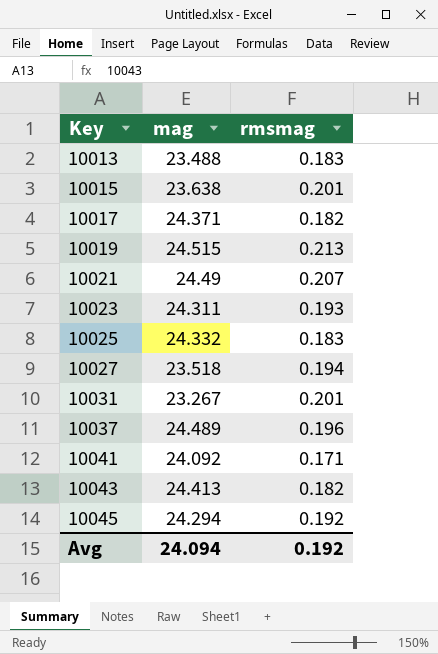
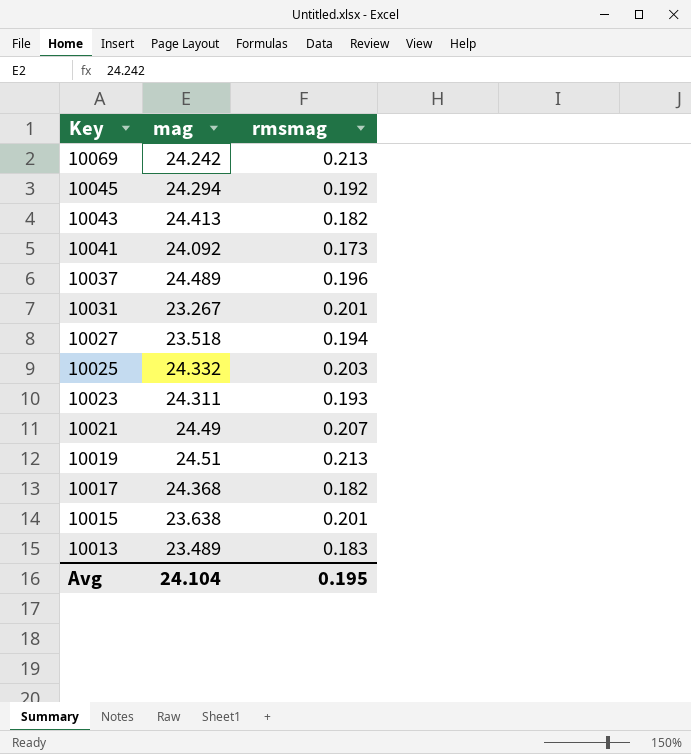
row order: Key ascending -> Key descending
row 10069: none -> 24.242 | 0.213
10041 | rmsmag: 0.171 -> 0.173
10025 | rmsmag: 0.183 -> 0.203
10019 | mag: 24.515 -> 24.51
10017 | mag: 24.371 -> 24.368
10013 | mag: 23.488 -> 23.489
Avg | mag: 24.094 -> 24.104
Avg | rmsmag: 0.192 -> 0.195

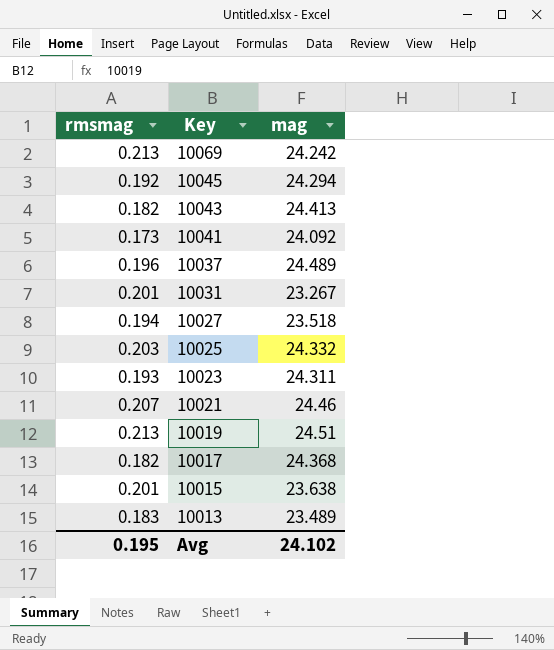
column rmsmag | position: 3 -> 1
10021 | mag: 24.49 -> 24.46
Avg | mag: 24.104 -> 24.102

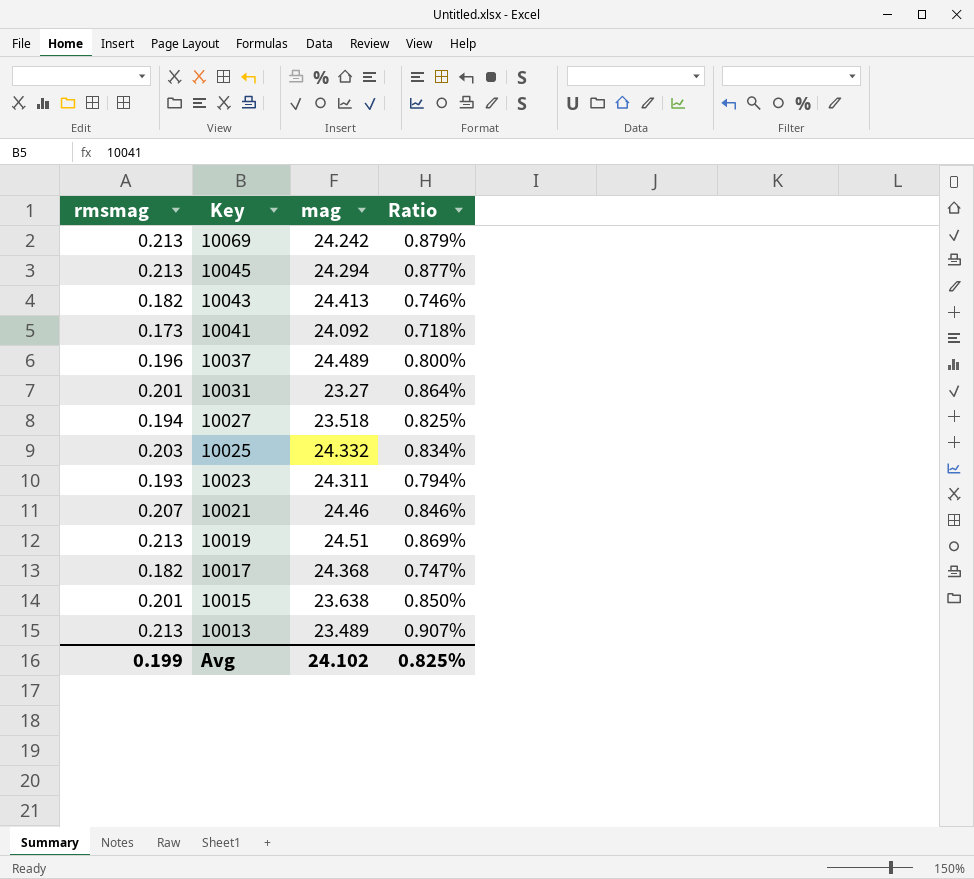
column Ratio | formula: none -> [rmsmag] / [mag]
10045 | rmsmag: 0.192 -> 0.213
10031 | mag: 23.267 -> 23.27
10013 | rmsmag: 0.183 -> 0.213
Avg | rmsmag: 0.195 -> 0.199

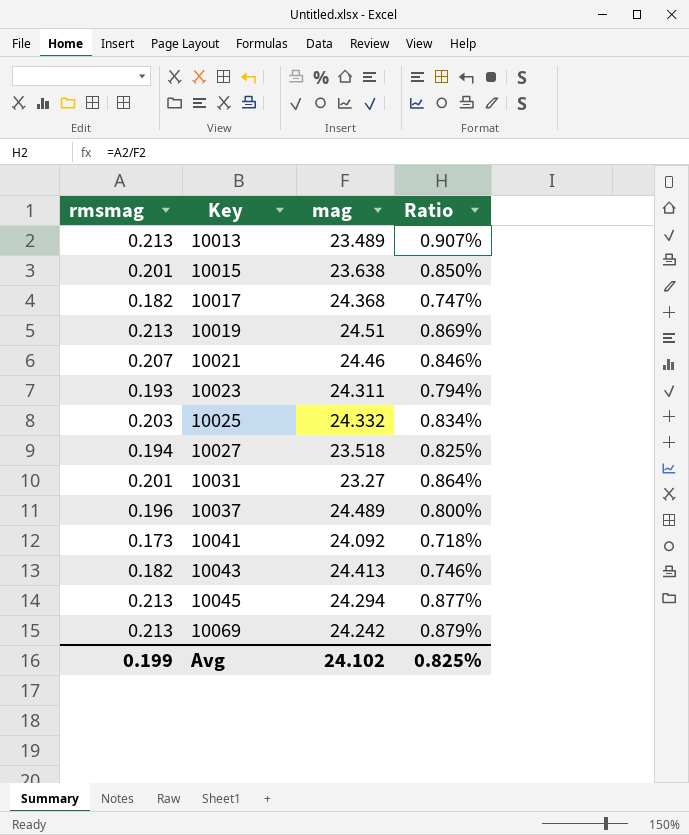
row order: Key descending -> Key ascending

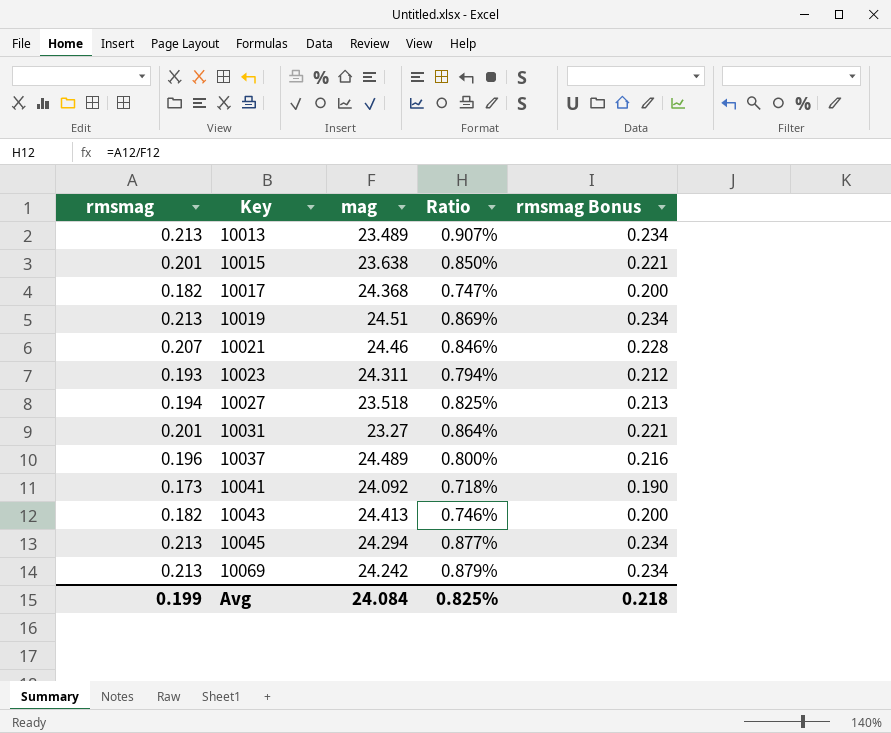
column rmsmag Bonus | formula: none -> [rmsmag] * 1.1
row 10025: 0.203 | 24.332 | 0.834% -> none
Avg | mag: 24.102 -> 24.084

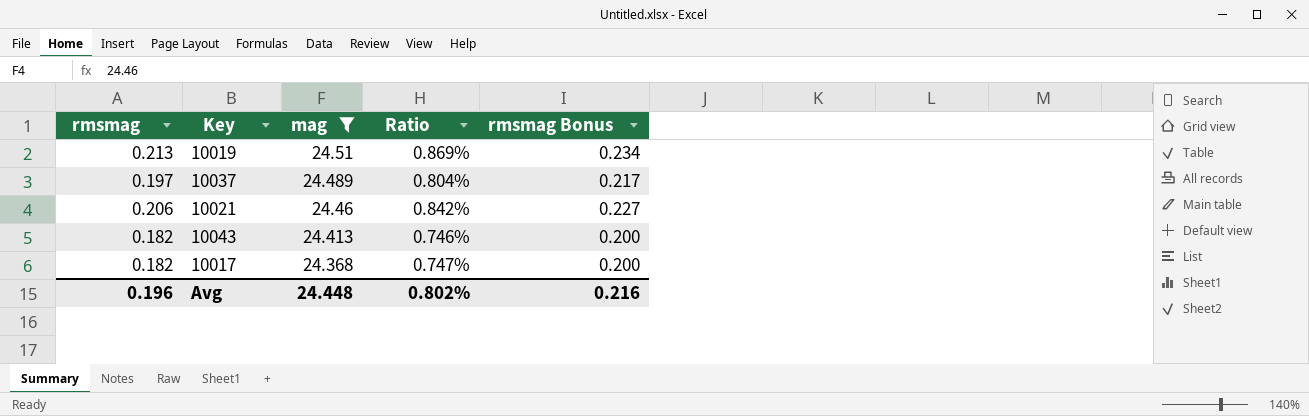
filter: none -> mag >= 24.368
row order: Key ascending -> mag descending
10037 | rmsmag: 0.196 -> 0.197
10037 | Ratio: 0.800% -> 0.804%
10037 | rmsmag Bonus: 0.216 -> 0.217
10021 | rmsmag: 0.207 -> 0.206
10021 | Ratio: 0.846% -> 0.842%
10021 | rmsmag Bonus: 0.228 -> 0.227
Avg | rmsmag: 0.199 -> 0.196
Avg | mag: 24.084 -> 24.448
Avg | Ratio: 0.825% -> 0.802%
Avg | rmsmag Bonus: 0.218 -> 0.216

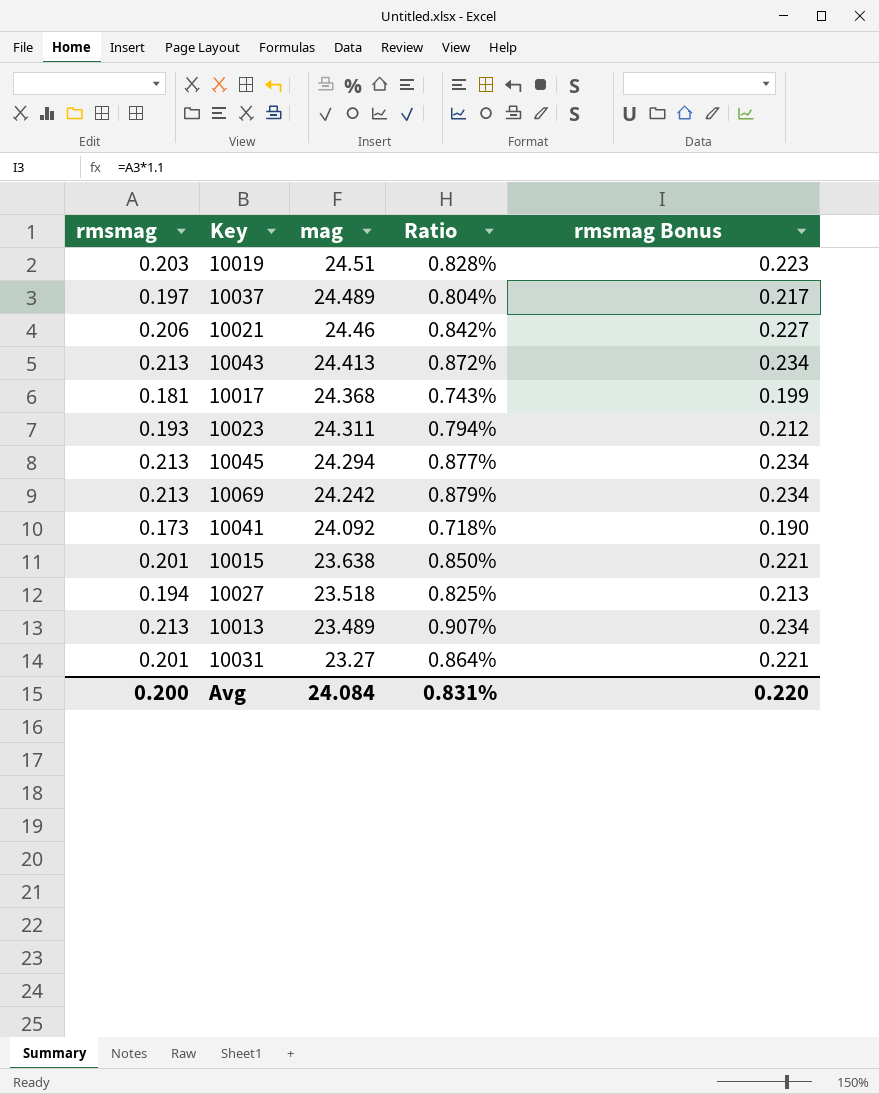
filter: mag >= 24.368 -> none
10019 | rmsmag: 0.213 -> 0.203
10019 | Ratio: 0.869% -> 0.828%
10019 | rmsmag Bonus: 0.234 -> 0.223
10043 | rmsmag: 0.182 -> 0.213
10043 | Ratio: 0.746% -> 0.872%
10043 | rmsmag Bonus: 0.200 -> 0.234
10017 | rmsmag: 0.182 -> 0.181
10017 | Ratio: 0.747% -> 0.743%
10017 | rmsmag Bonus: 0.200 -> 0.199
Avg | rmsmag: 0.196 -> 0.200
Avg | mag: 24.448 -> 24.084
Avg | Ratio: 0.802% -> 0.831%
Avg | rmsmag Bonus: 0.216 -> 0.220

